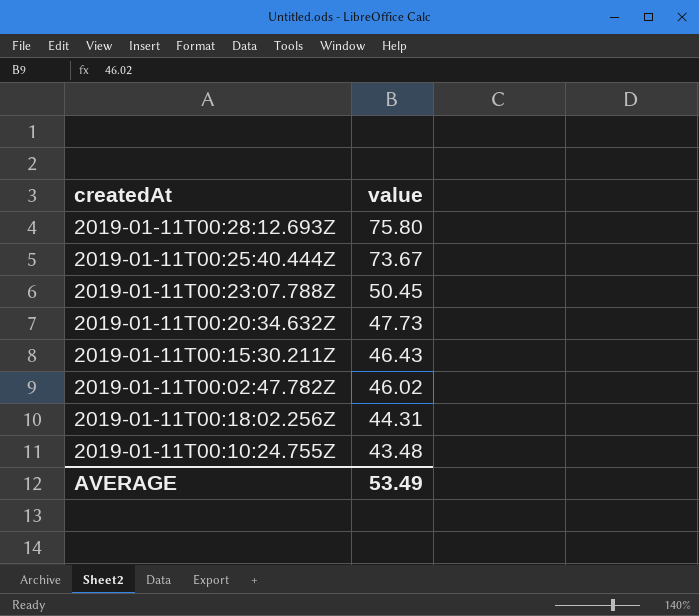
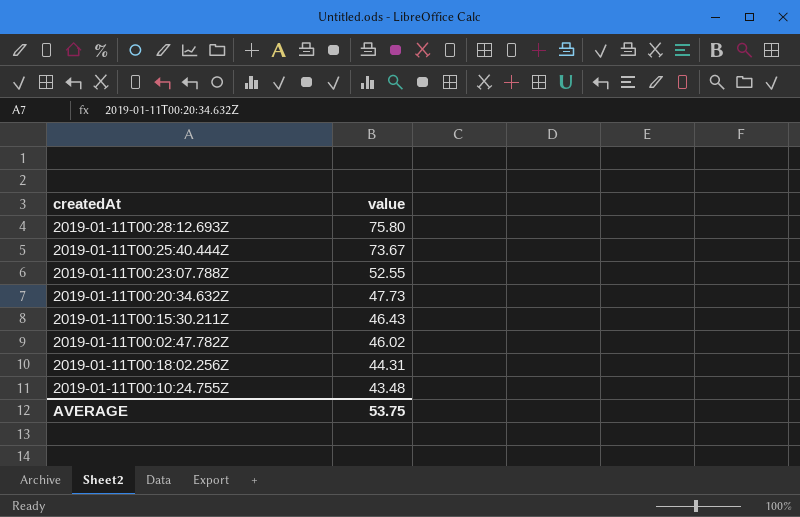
2019-01-11T00:23:07.788Z | value: 50.45 -> 52.55
AVERAGE | value: 53.49 -> 53.75

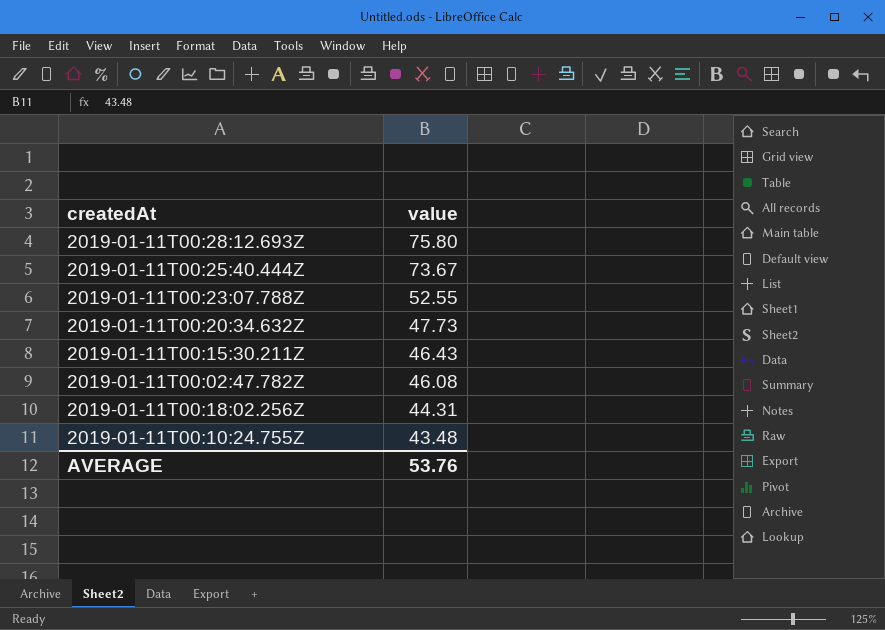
2019-01-11T00:02:47.782Z | value: 46.02 -> 46.08
AVERAGE | value: 53.75 -> 53.76

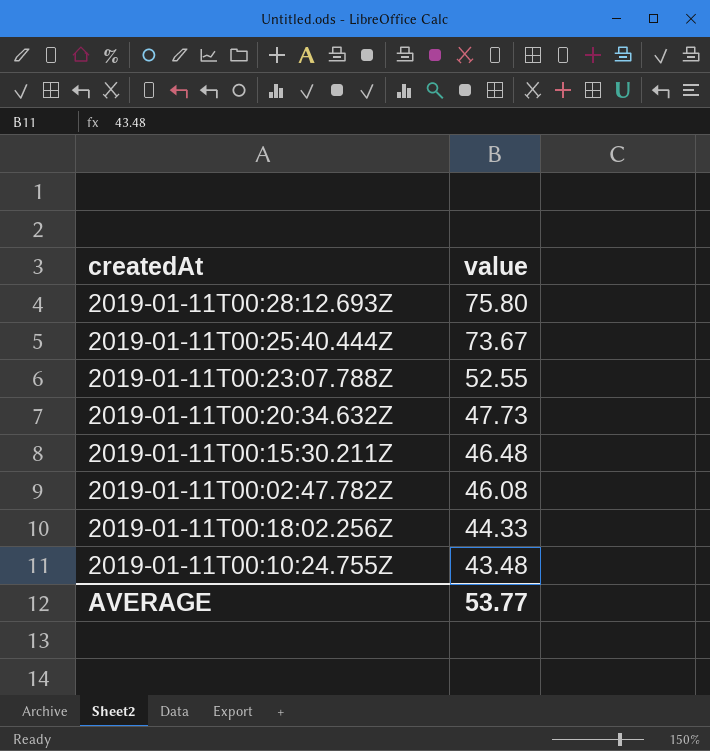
2019-01-11T00:15:30.211Z | value: 46.43 -> 46.48
2019-01-11T00:18:02.256Z | value: 44.31 -> 44.33
AVERAGE | value: 53.76 -> 53.77

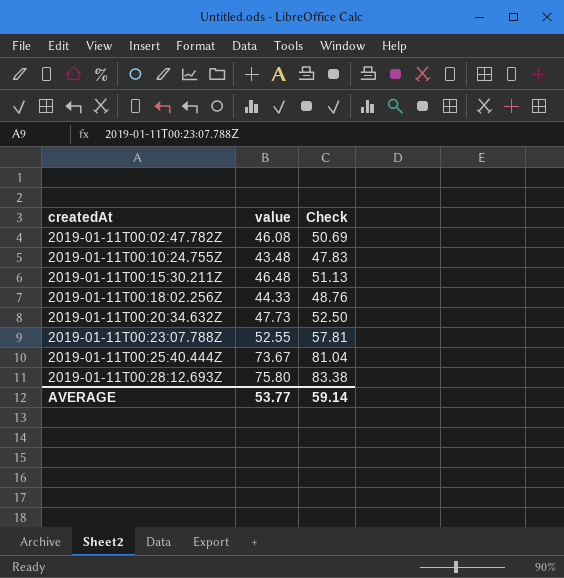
row order: value descending -> createdAt ascending
column Check | formula: none -> [value] * 1.1

